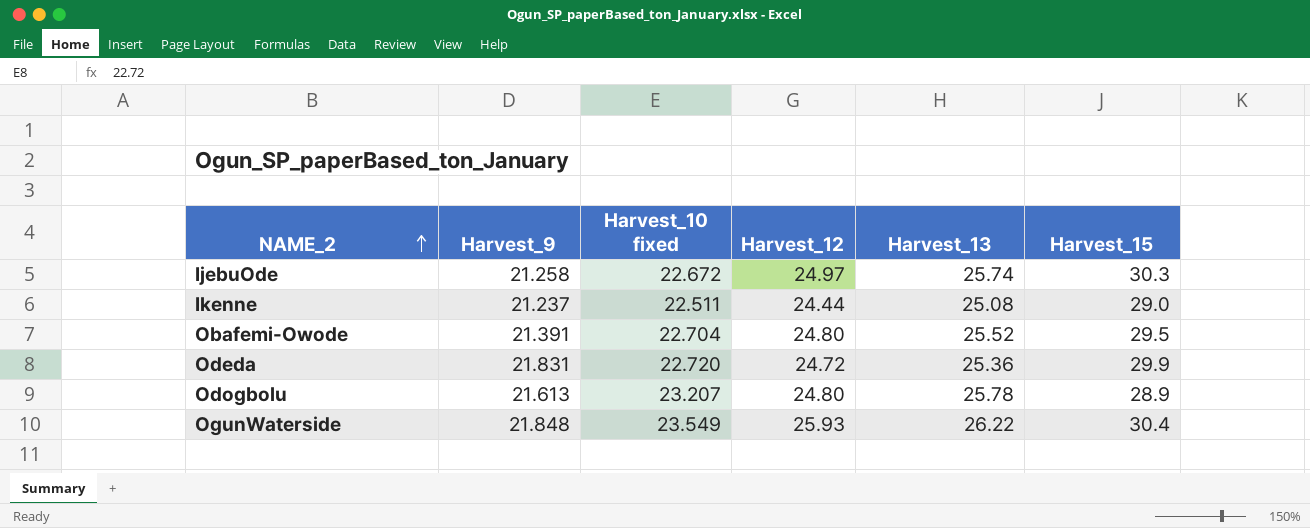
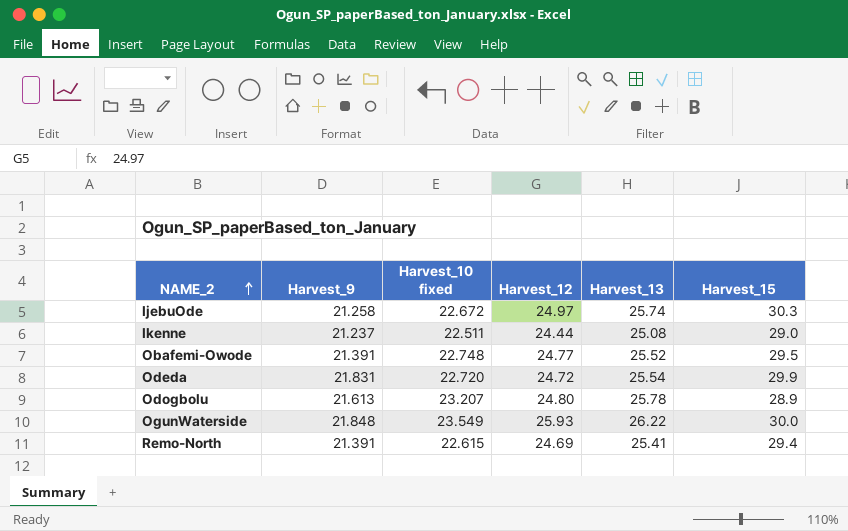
Obafemi-Owode | Harvest_10 fixed: 22.704 -> 22.748
Obafemi-Owode | Harvest_12: 24.80 -> 24.77
Odeda | Harvest_13: 25.36 -> 25.54
OgunWaterside | Harvest_15: 30.4 -> 30.0
row Remo-North: none -> 21.391 | 22.615 | 24.69 | 25.41 | 29.4

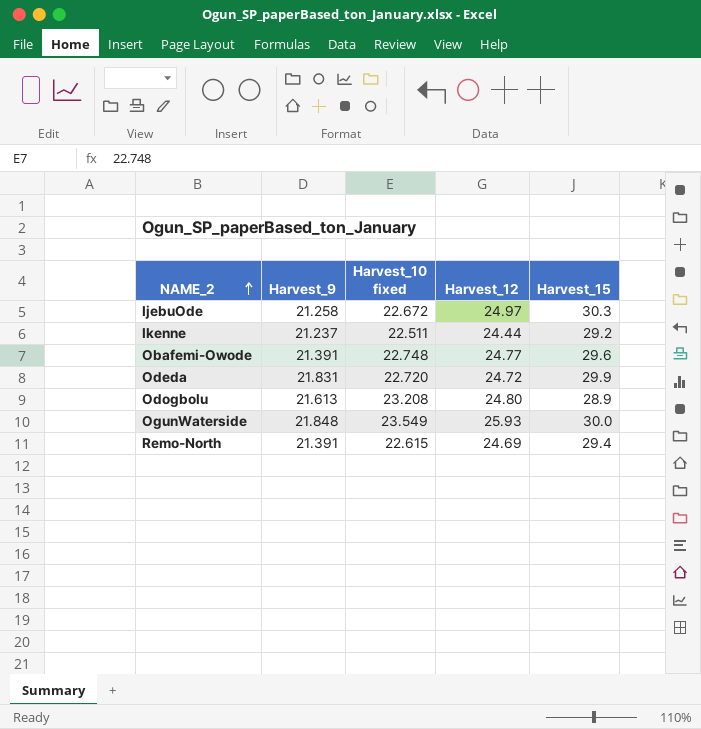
column Harvest_13 | position: 5 -> none
Ikenne | Harvest_15: 29.0 -> 29.2
Obafemi-Owode | Harvest_15: 29.5 -> 29.6
Odogbolu | Harvest_10 fixed: 23.207 -> 23.208

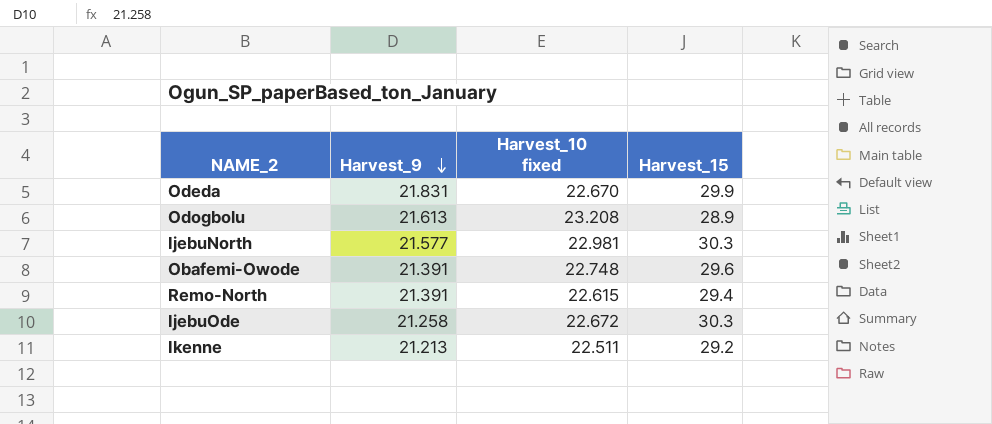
row order: NAME_2 ascending -> Harvest_9 descending
column Harvest_12 | position: 4 -> none
row OgunWaterside: 21.848 | 23.549 | 25.93 | 30.0 -> none
Odeda | Harvest_10 fixed: 22.720 -> 22.670
row IjebuNorth: none -> 21.577 | 22.981 | 30.3
Ikenne | Harvest_9: 21.237 -> 21.213

